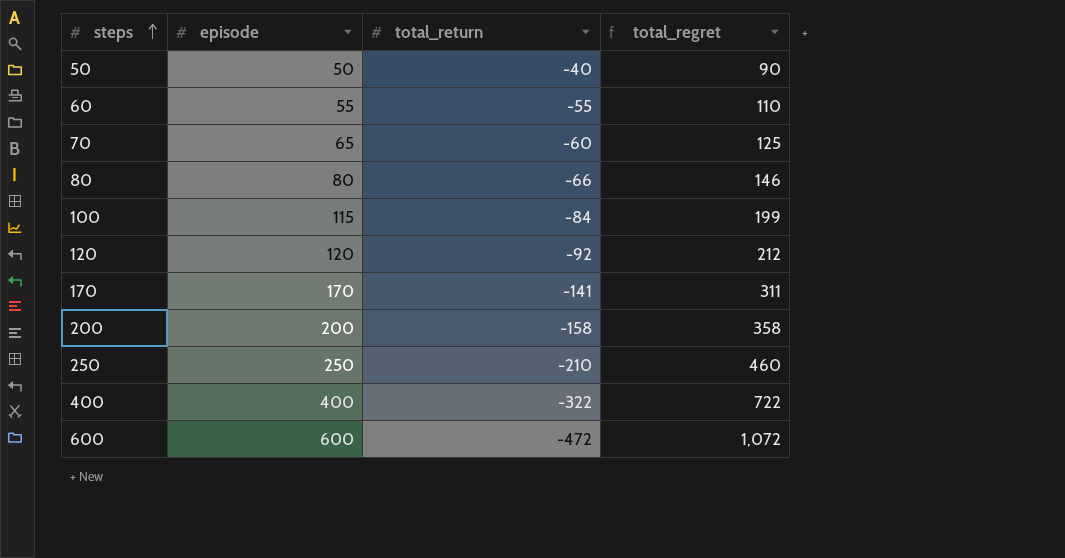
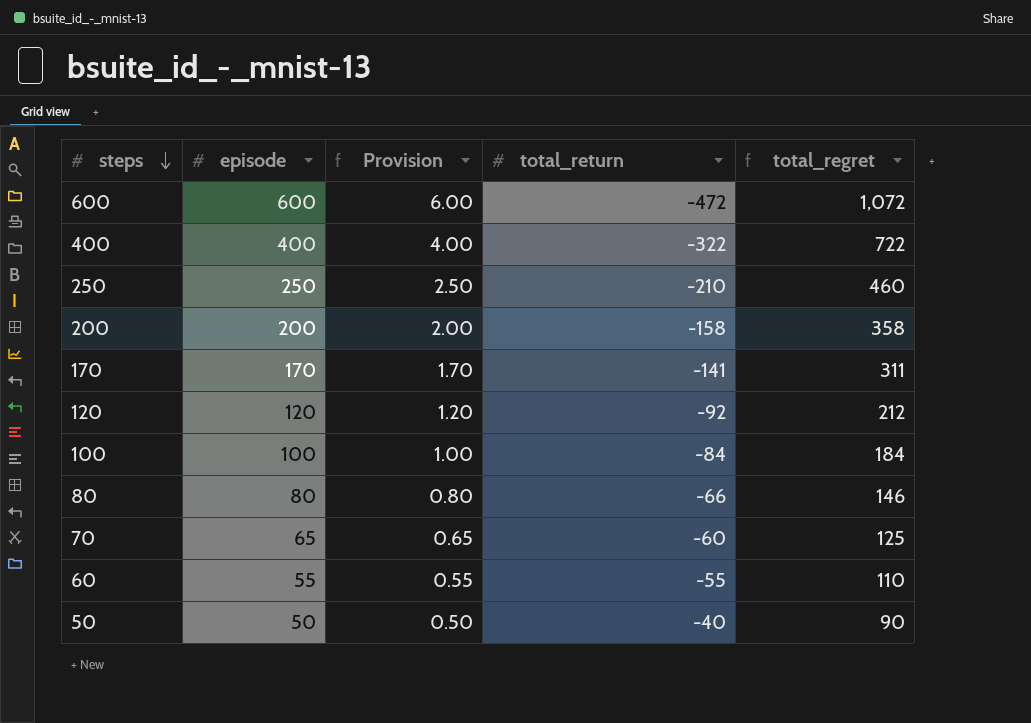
row order: steps ascending -> steps descending
column Provision | formula: none -> [episode] * 0.01
100 | episode: 115 -> 100
100 | total_regret: 199 -> 184

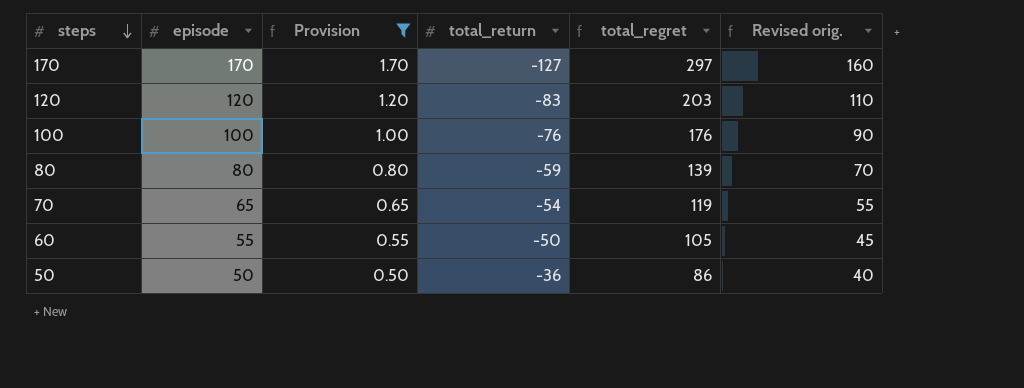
filter: none -> Provision <= 1.70
column Revised orig. | formula: none -> [episode] - 10
170 | total_return: -141 -> -127
170 | total_regret: 311 -> 297
120 | total_return: -92 -> -83
120 | total_regret: 212 -> 203
100 | total_return: -84 -> -76
100 | total_regret: 184 -> 176
80 | total_return: -66 -> -59
80 | total_regret: 146 -> 139
70 | total_return: -60 -> -54
70 | total_regret: 125 -> 119
60 | total_return: -55 -> -50
60 | total_regret: 110 -> 105
50 | total_return: -40 -> -36
50 | total_regret: 90 -> 86

